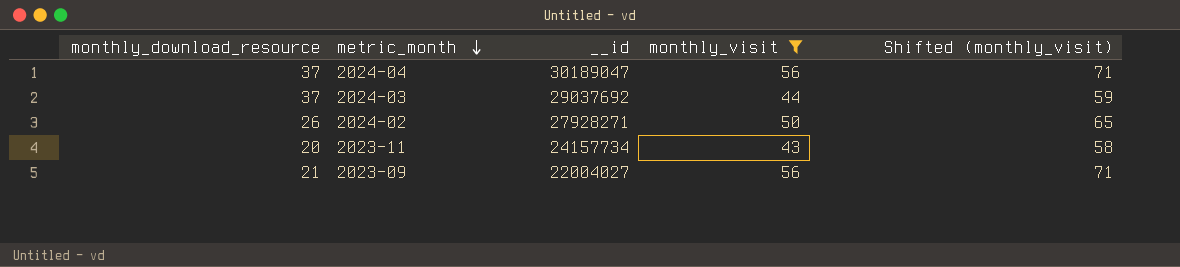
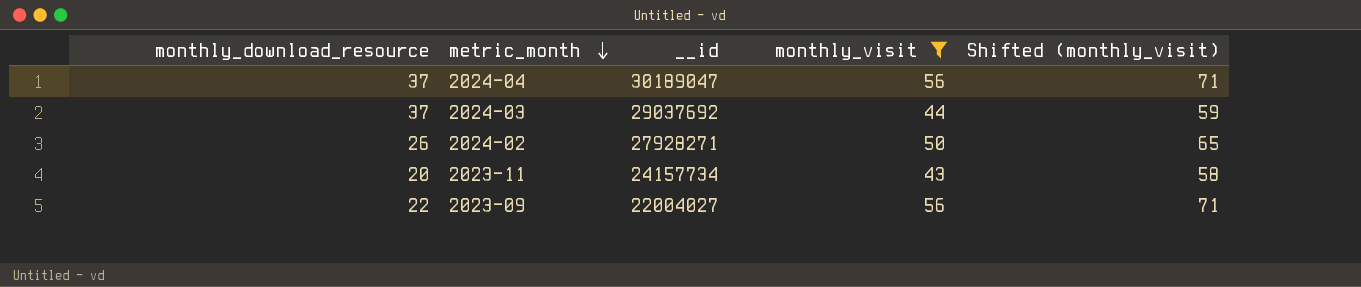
2023-09 | monthly_download_resource: 21 -> 22

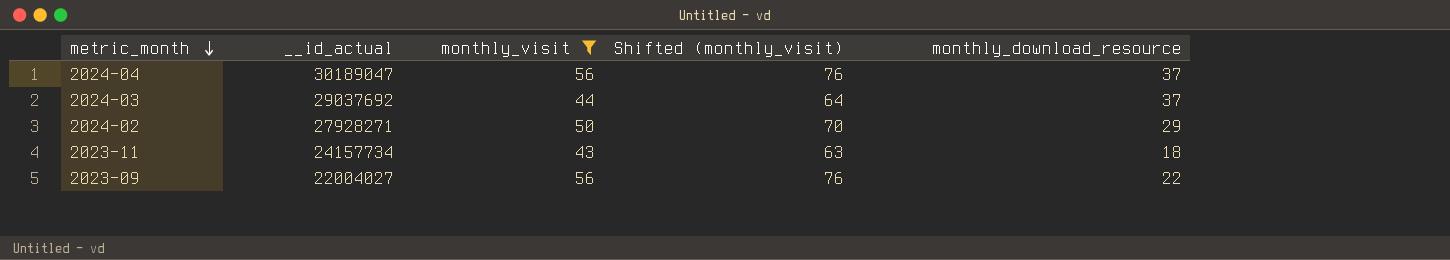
column name: __id -> __id_actual
column Shifted (monthly_visit) | formula: [monthly_visit] + 15 -> [monthly_visit] + 20
column monthly_download_resource | position: 1 -> 5
2024-02 | monthly_download_resource: 26 -> 29
2023-11 | monthly_download_resource: 20 -> 18

